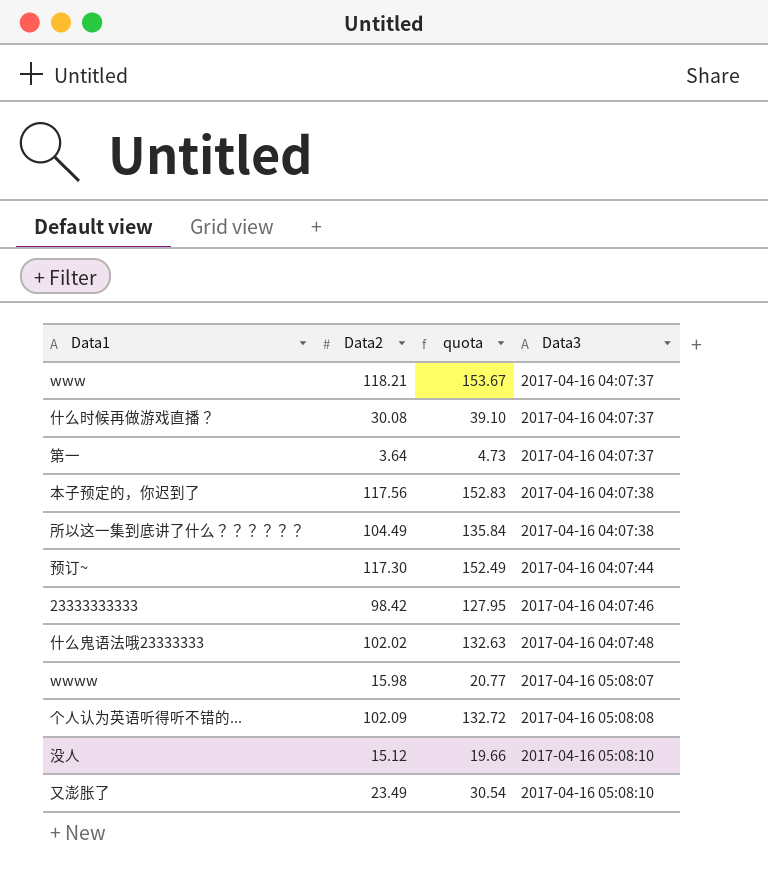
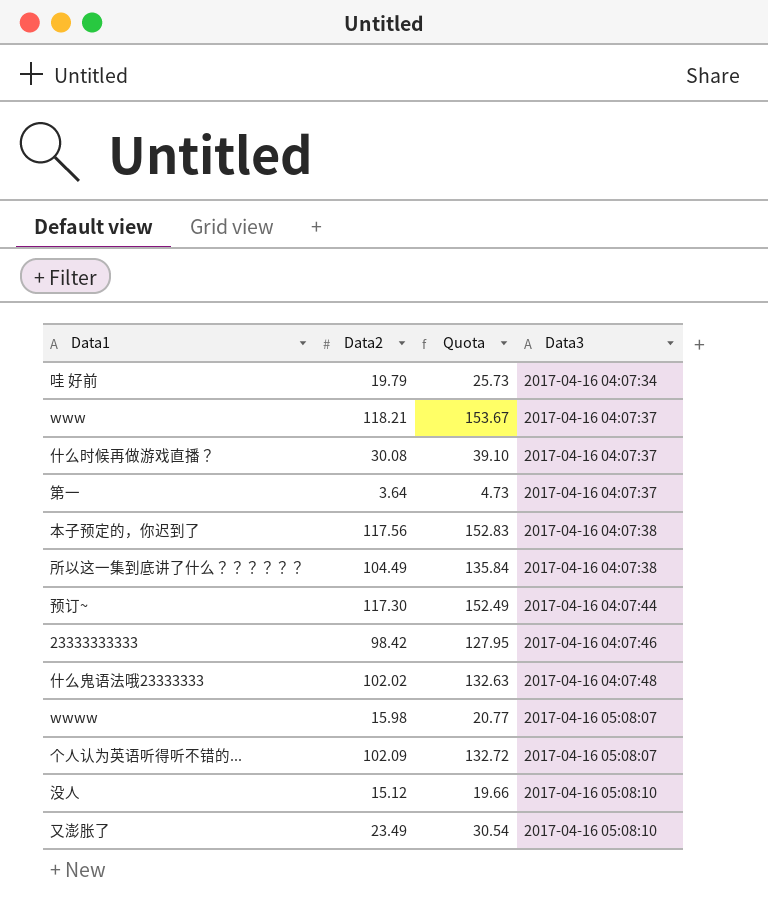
column name: quota -> Quota
row 哇 好前: none -> 19.79 | 25.73 | 2017-04-16 04:07:34
个人认为英语听得听不错的... | Data3: 2017-04-16 05:08:08 -> 2017-04-16 05:08:07

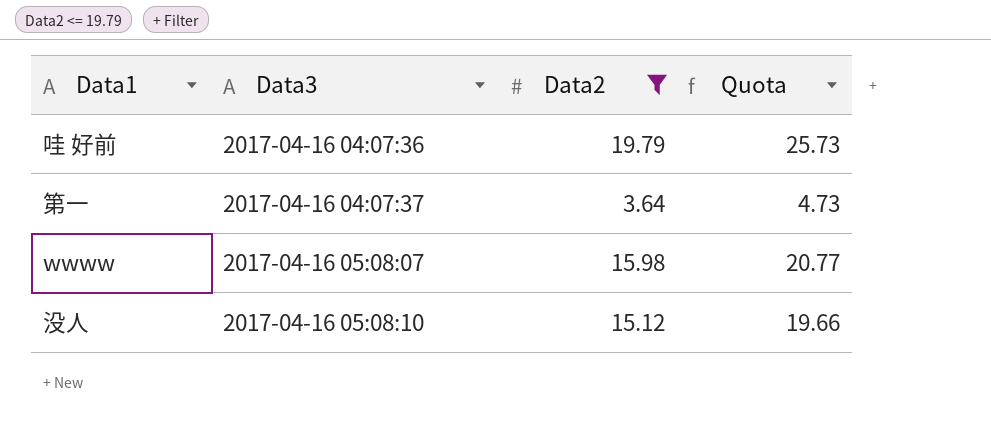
filter: none -> Data2 <= 19.79
column Data3 | position: 4 -> 2
哇 好前 | Data3: 2017-04-16 04:07:34 -> 2017-04-16 04:07:36

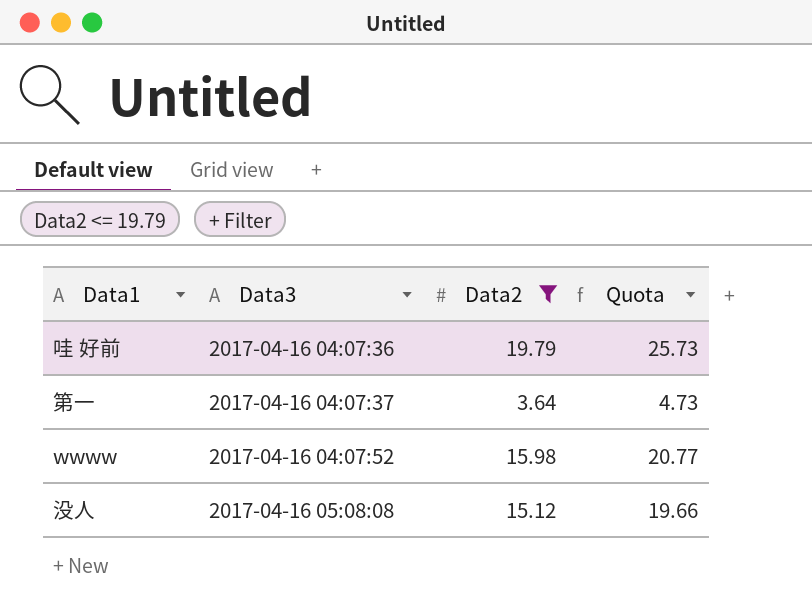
wwww | Data3: 2017-04-16 05:08:07 -> 2017-04-16 04:07:52
没人 | Data3: 2017-04-16 05:08:10 -> 2017-04-16 05:08:08

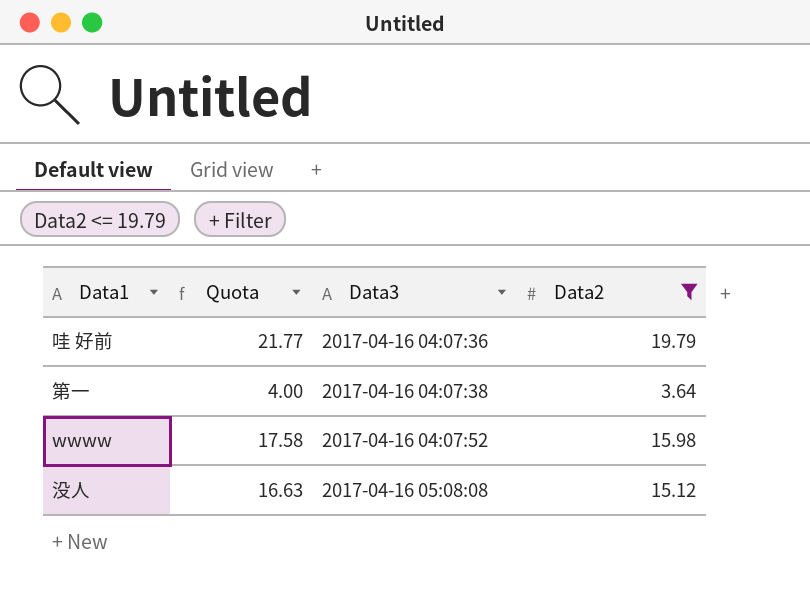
column Quota | formula: [Data2] * 1.3 -> [Data2] * 1.1
column Quota | position: 4 -> 2
第一 | Data3: 2017-04-16 04:07:37 -> 2017-04-16 04:07:38

